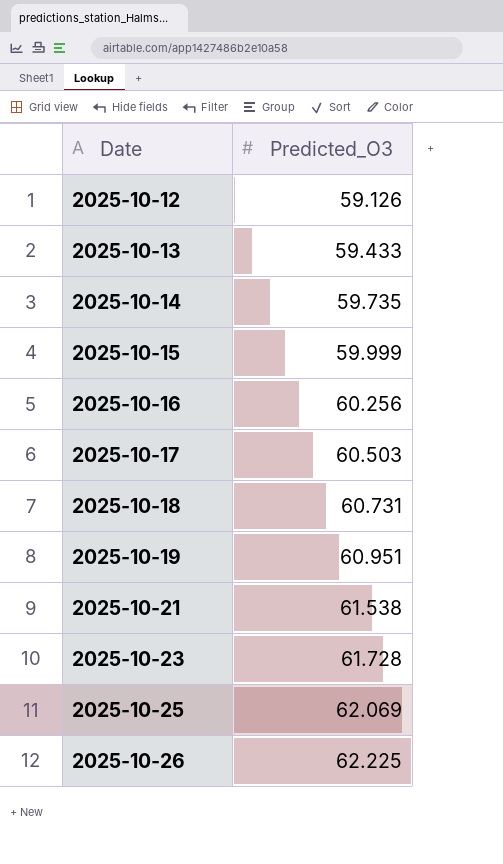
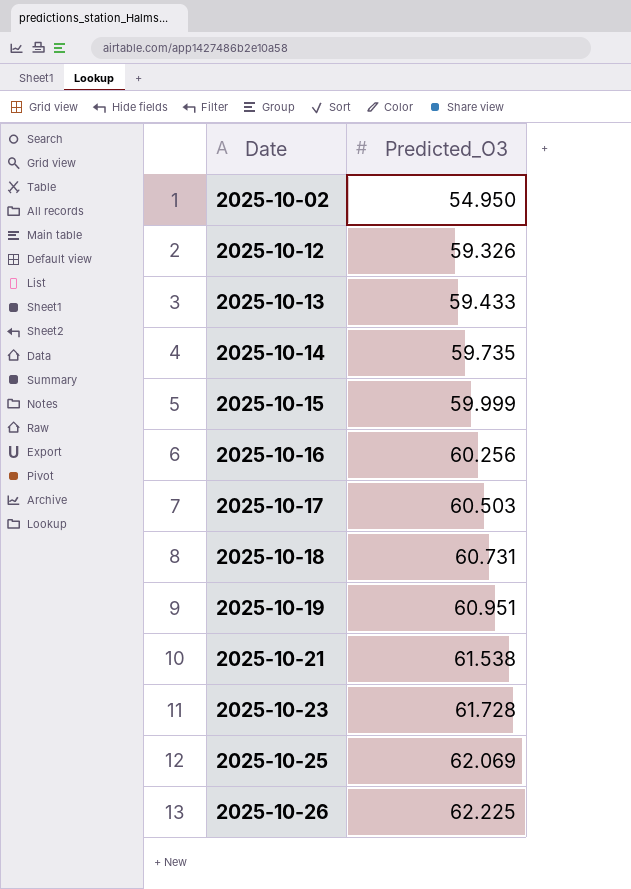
row 2025-10-02: none -> 54.950
2025-10-12 | Predicted_O3: 59.126 -> 59.326

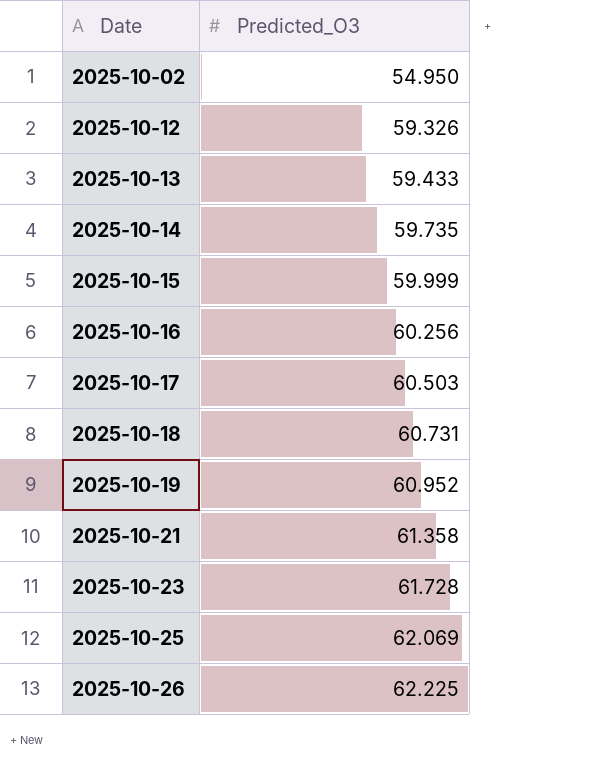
2025-10-19 | Predicted_O3: 60.951 -> 60.952
2025-10-21 | Predicted_O3: 61.538 -> 61.358

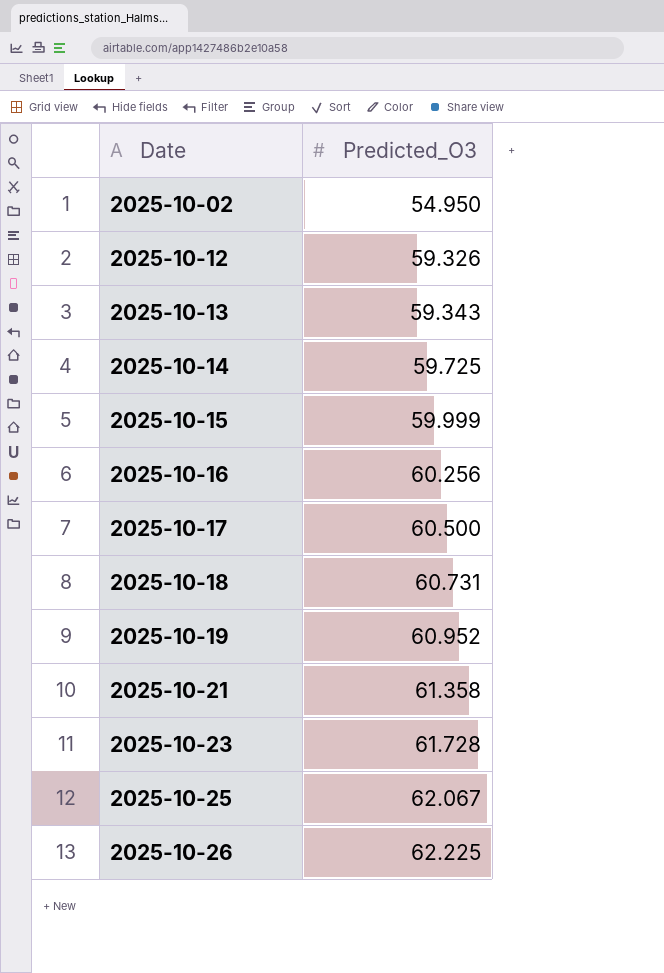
2025-10-13 | Predicted_O3: 59.433 -> 59.343
2025-10-14 | Predicted_O3: 59.735 -> 59.725
2025-10-17 | Predicted_O3: 60.503 -> 60.500
2025-10-25 | Predicted_O3: 62.069 -> 62.067

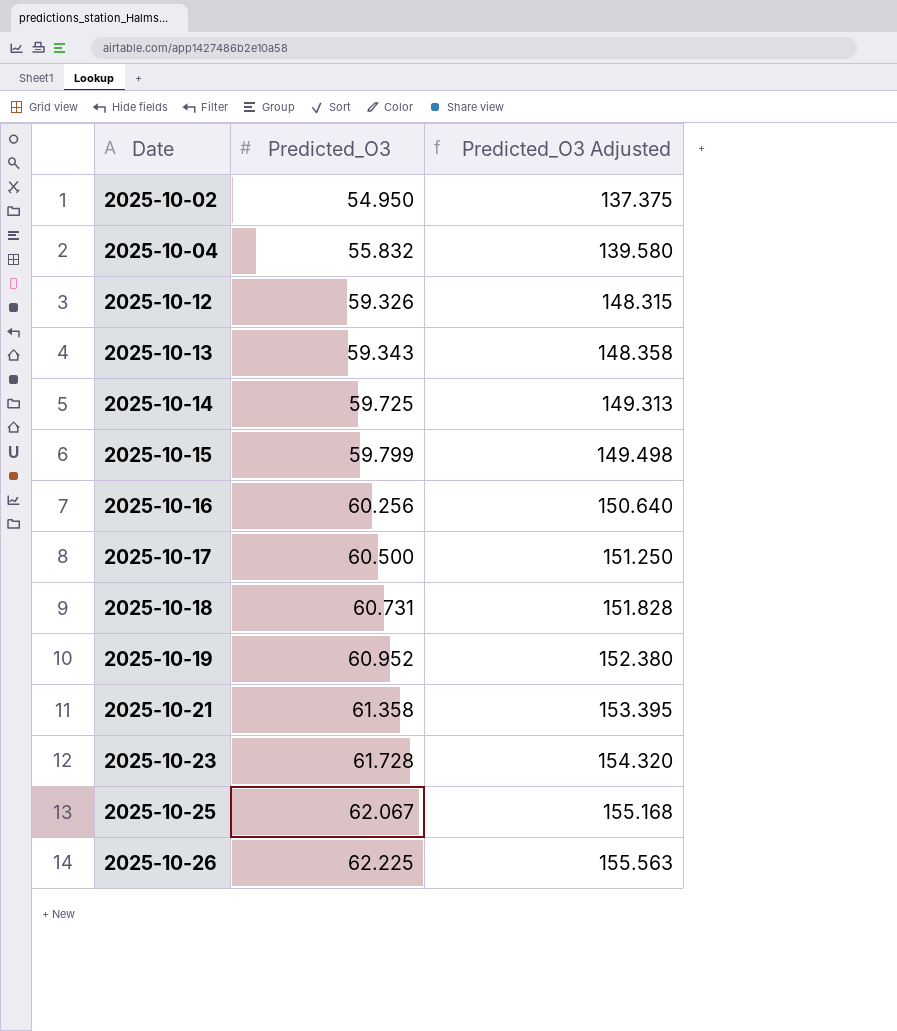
column Predicted_O3 Adjusted | formula: none -> [Predicted_O3] * 2.5
row 2025-10-04: none -> 55.832 | 139.580
2025-10-15 | Predicted_O3: 59.999 -> 59.799

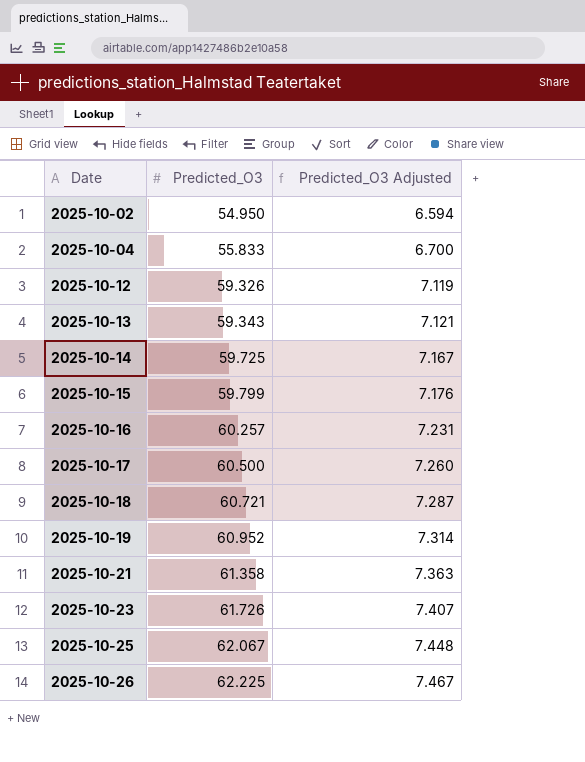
column Predicted_O3 Adjusted | formula: [Predicted_O3] * 2.5 -> [Predicted_O3] * 0.12
2025-10-04 | Predicted_O3: 55.832 -> 55.833
2025-10-16 | Predicted_O3: 60.256 -> 60.257
2025-10-18 | Predicted_O3: 60.731 -> 60.721
2025-10-23 | Predicted_O3: 61.728 -> 61.726

